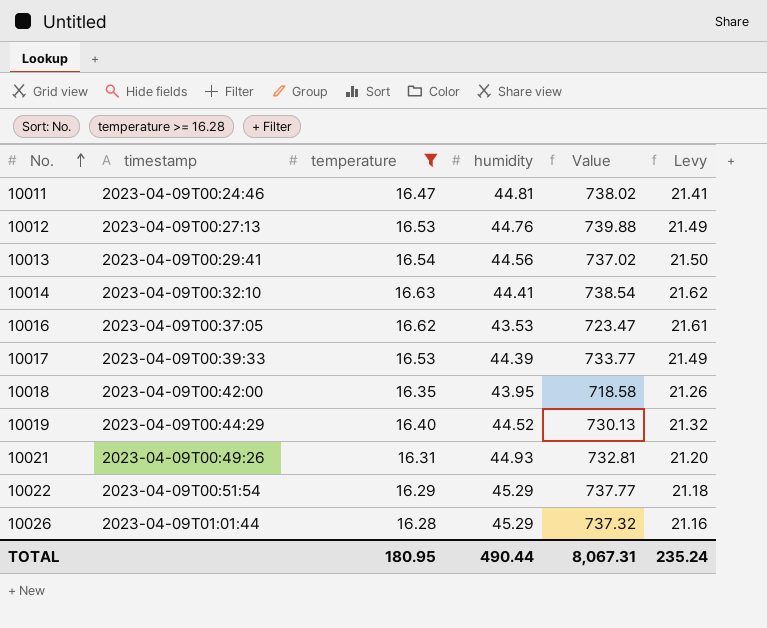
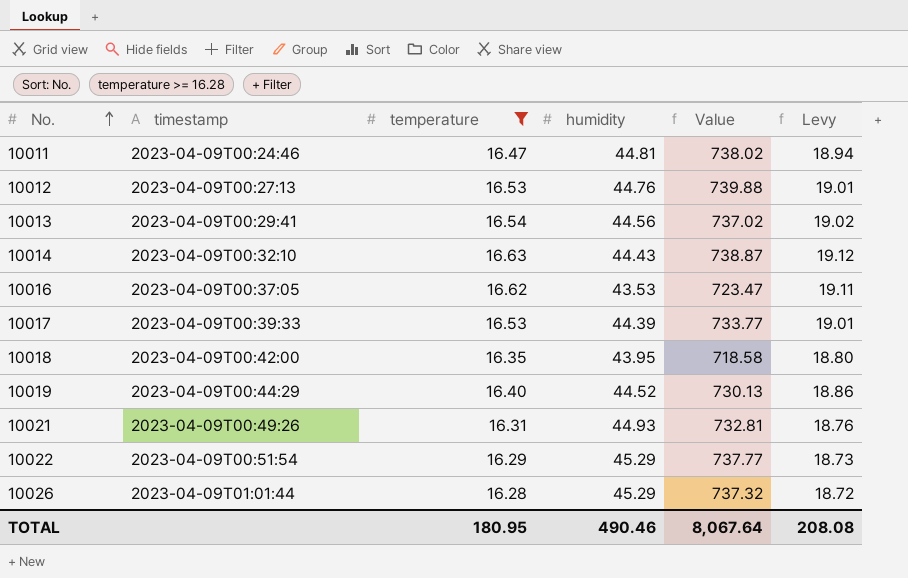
column Levy | formula: [temperature] * 1.3 -> [temperature] * 1.15
10014 | humidity: 44.41 -> 44.43
10014 | Value: 738.54 -> 738.87
TOTAL | humidity: 490.44 -> 490.46
TOTAL | Value: 8,067.31 -> 8,067.64
TOTAL | Levy: 235.24 -> 208.08

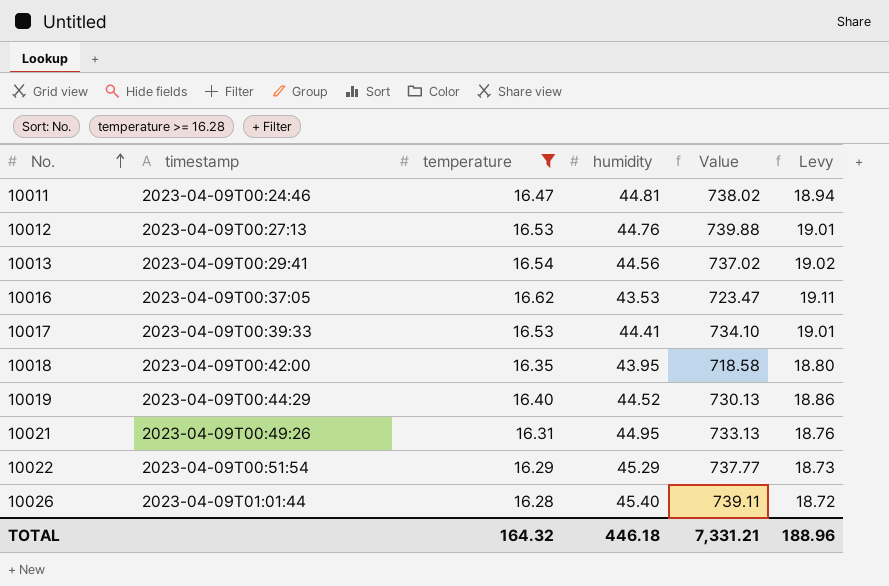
row 10014: 2023-04-09T00:32:10 | 16.63 | 44.43 | 738.87 | 19.12 -> none
10017 | humidity: 44.39 -> 44.41
10017 | Value: 733.77 -> 734.10
10021 | humidity: 44.93 -> 44.95
10021 | Value: 732.81 -> 733.13
10026 | humidity: 45.29 -> 45.40
10026 | Value: 737.32 -> 739.11
TOTAL | temperature: 180.95 -> 164.32
TOTAL | humidity: 490.46 -> 446.18
TOTAL | Value: 8,067.64 -> 7,331.21
TOTAL | Levy: 208.08 -> 188.96

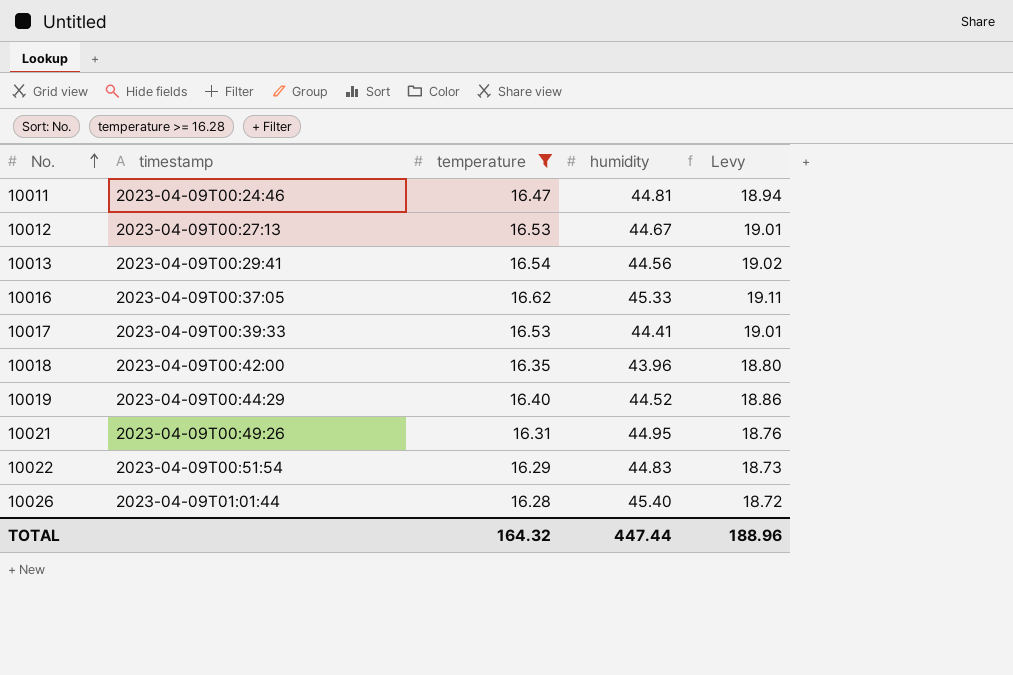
column Value | formula: [temperature] * [humidity] -> none
10012 | humidity: 44.76 -> 44.67
10016 | humidity: 43.53 -> 45.33
10018 | humidity: 43.95 -> 43.96
10022 | humidity: 45.29 -> 44.83
TOTAL | humidity: 446.18 -> 447.44

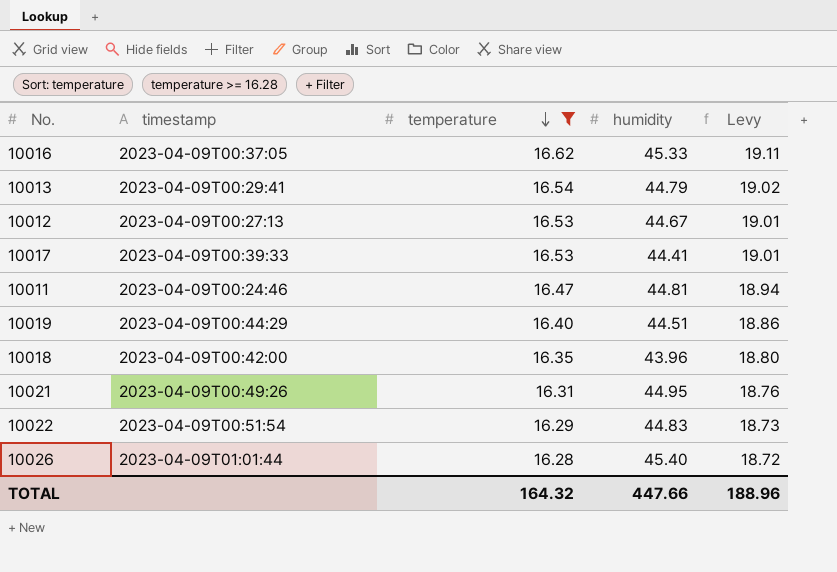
row order: No. ascending -> temperature descending
10013 | humidity: 44.56 -> 44.79
10019 | humidity: 44.52 -> 44.51
TOTAL | humidity: 447.44 -> 447.66

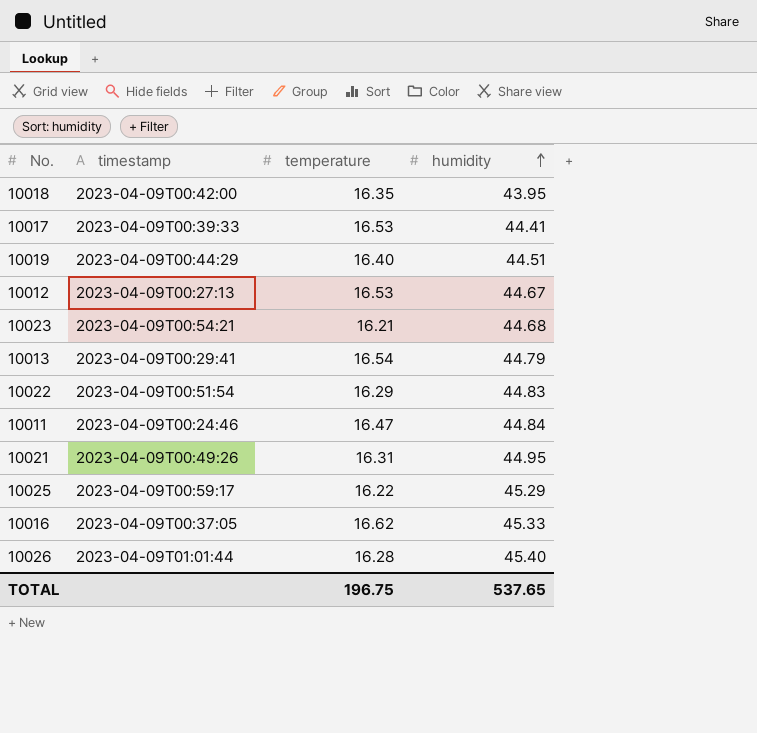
filter: temperature >= 16.28 -> none
row order: temperature descending -> humidity ascending
column Levy | formula: [temperature] * 1.15 -> none
10018 | humidity: 43.96 -> 43.95
10011 | humidity: 44.81 -> 44.84
TOTAL | temperature: 164.32 -> 196.75
TOTAL | humidity: 447.66 -> 537.65

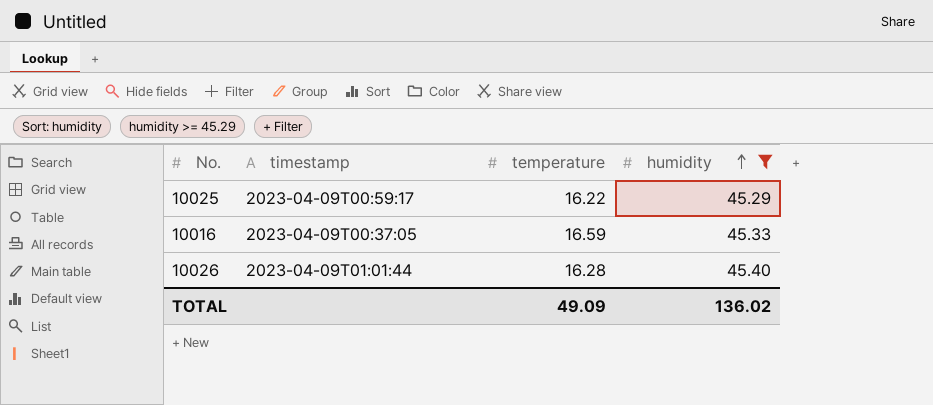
filter: none -> humidity >= 45.29
10016 | temperature: 16.62 -> 16.59
TOTAL | temperature: 196.75 -> 49.09
TOTAL | humidity: 537.65 -> 136.02

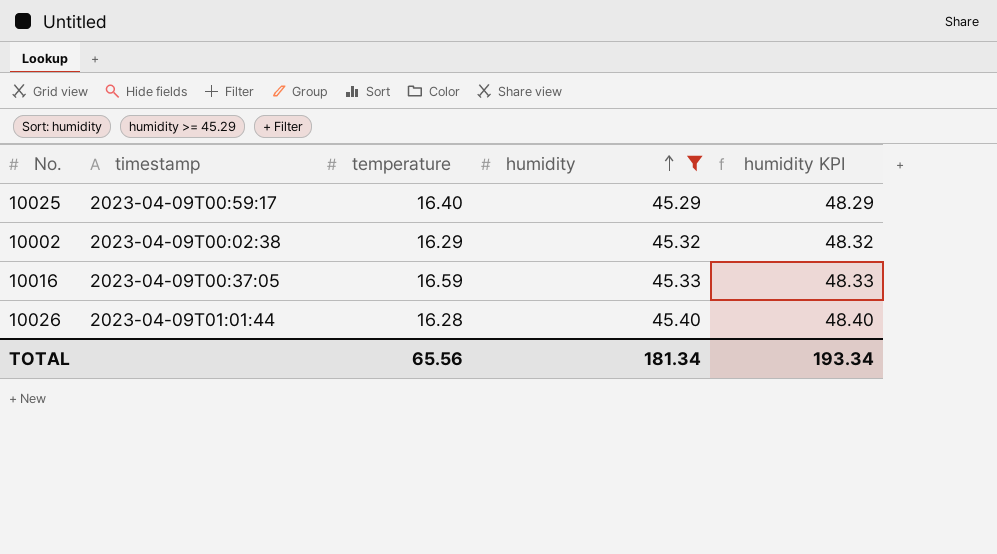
column humidity KPI | formula: none -> [humidity] + 3
10025 | temperature: 16.22 -> 16.40
row 10002: none -> 2023-04-09T00:02:38 | 16.29 | 45.32 | 48.32
TOTAL | temperature: 49.09 -> 65.56
TOTAL | humidity: 136.02 -> 181.34

